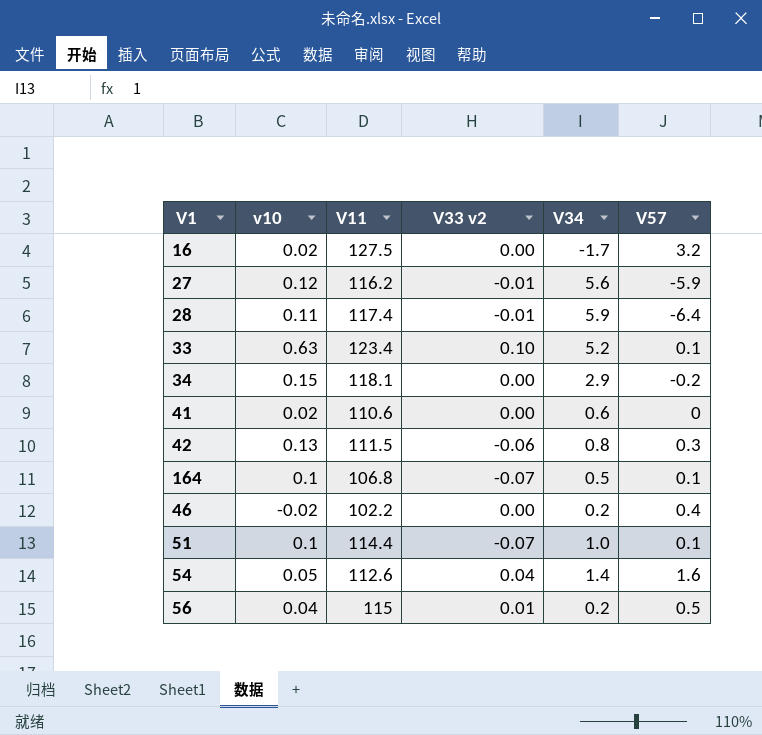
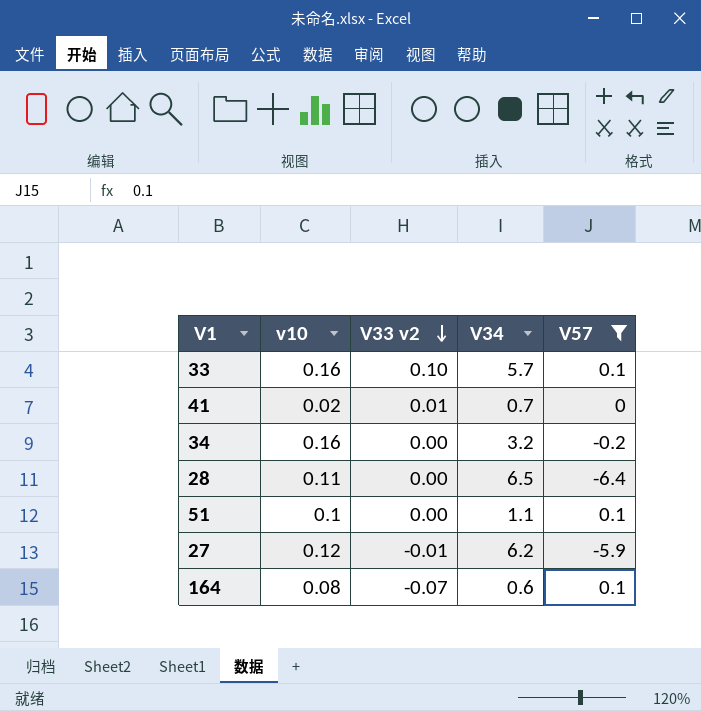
filter: none -> V57 <= 0.1
row order: none -> V33 v2 descending
column V11 | position: 3 -> none
33 | v10: 0.63 -> 0.16
33 | V34: 5.2 -> 5.7
41 | V33 v2: 0.00 -> 0.01
41 | V34: 0.6 -> 0.7
34 | v10: 0.15 -> 0.16
34 | V34: 2.9 -> 3.2
28 | V33 v2: -0.01 -> 0.00
28 | V34: 5.9 -> 6.5
51 | V33 v2: -0.07 -> 0.00
51 | V34: 1.0 -> 1.1
27 | V34: 5.6 -> 6.2
164 | v10: 0.1 -> 0.08
164 | V34: 0.5 -> 0.6

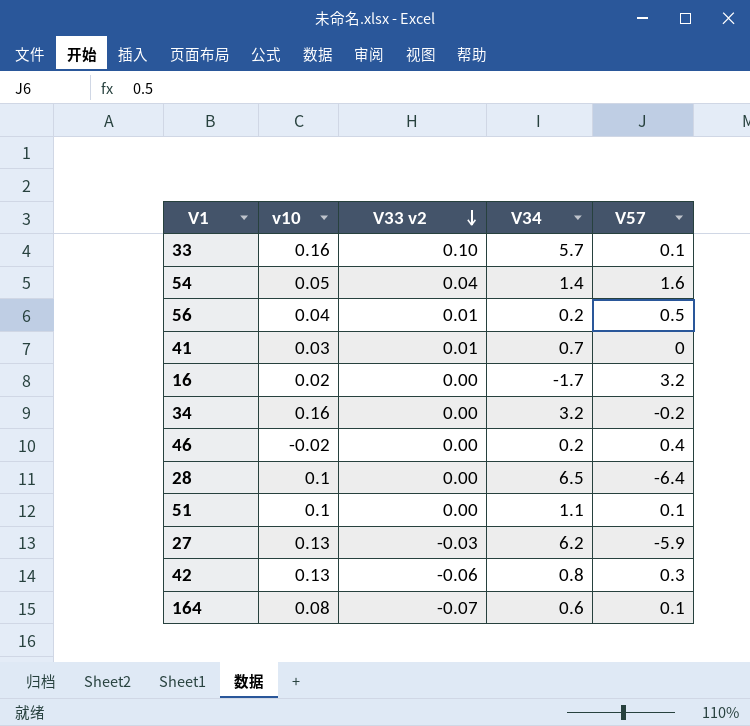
filter: V57 <= 0.1 -> none
41 | v10: 0.02 -> 0.03
28 | v10: 0.11 -> 0.1
27 | v10: 0.12 -> 0.13
27 | V33 v2: -0.01 -> -0.03

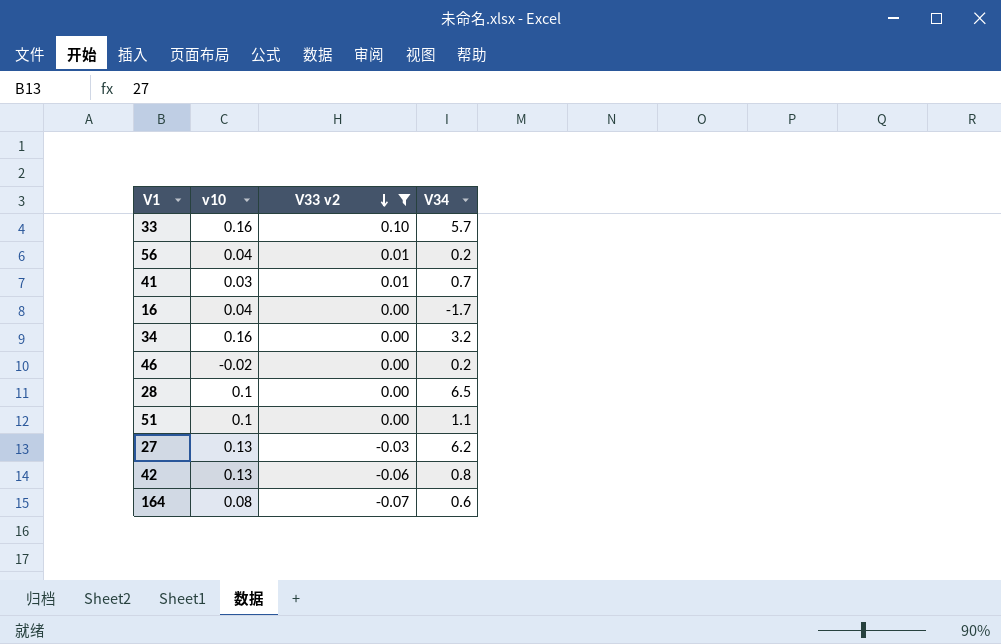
filter: none -> V33 v2 != 0.04
column V57 | position: 5 -> none
16 | v10: 0.02 -> 0.04

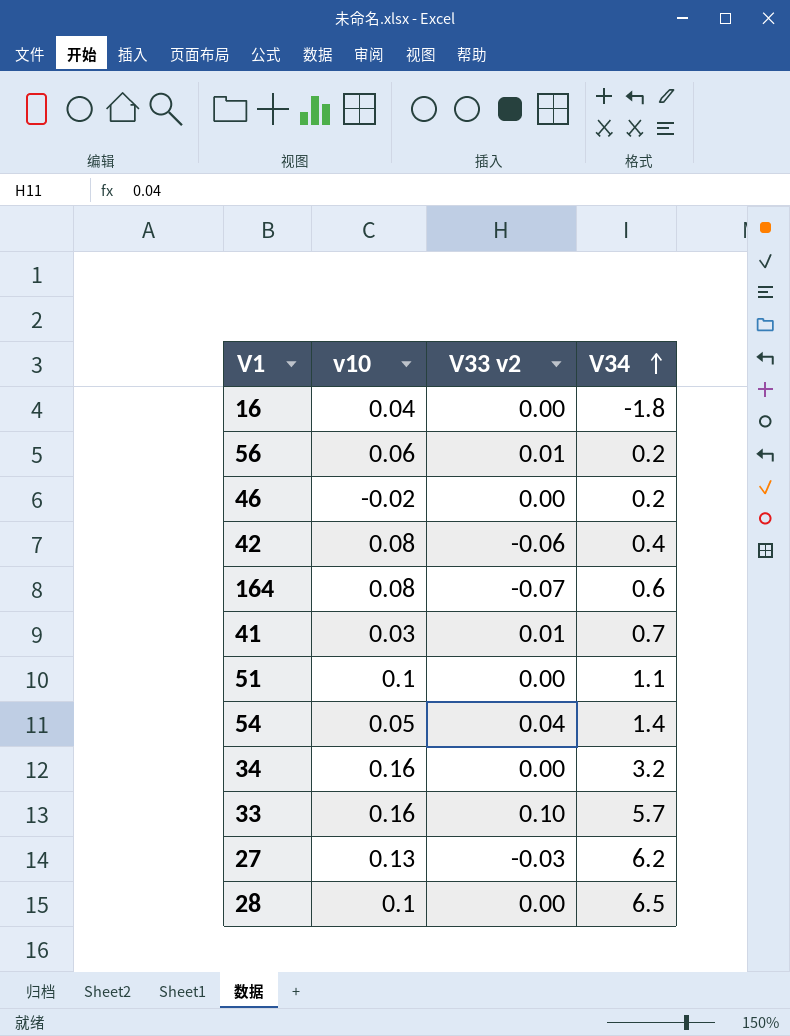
filter: V33 v2 != 0.04 -> none
row order: V33 v2 descending -> V34 ascending
16 | V34: -1.7 -> -1.8
56 | v10: 0.04 -> 0.06
42 | v10: 0.13 -> 0.08
42 | V34: 0.8 -> 0.4

